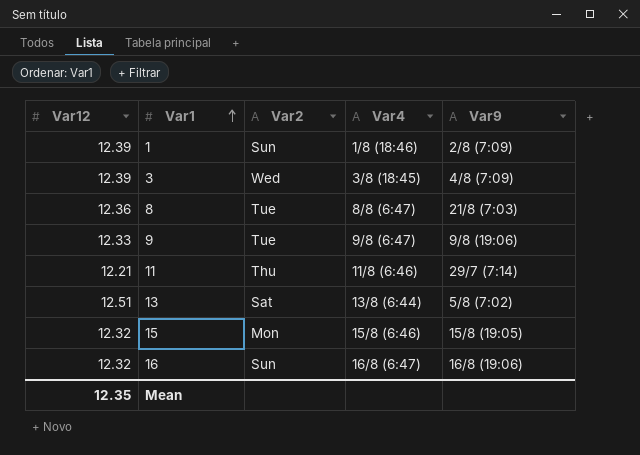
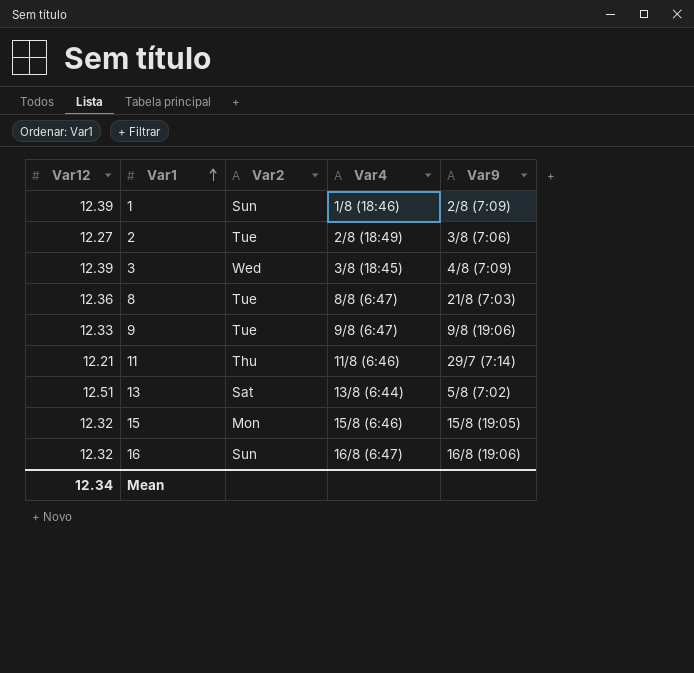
row 2: none -> 12.27 | Tue | 2/8 (18:49) | 3/8 (7:06)
Mean | Var12: 12.35 -> 12.34

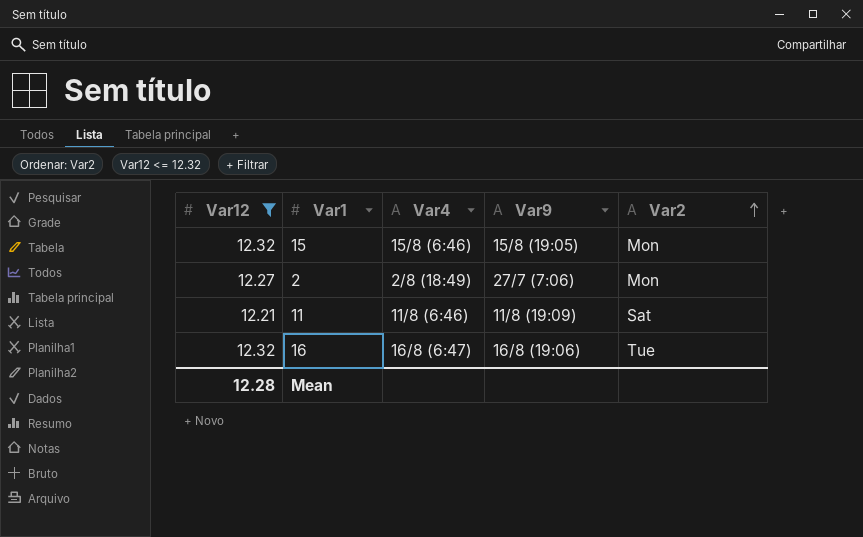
filter: none -> Var12 <= 12.32
row order: Var1 ascending -> Var2 ascending
column Var2 | position: 3 -> 5
2 | Var9: 3/8 (7:06) -> 27/7 (7:06)
2 | Var2: Tue -> Mon
11 | Var9: 29/7 (7:14) -> 11/8 (19:09)
11 | Var2: Thu -> Sat
16 | Var2: Sun -> Tue
Mean | Var12: 12.34 -> 12.28

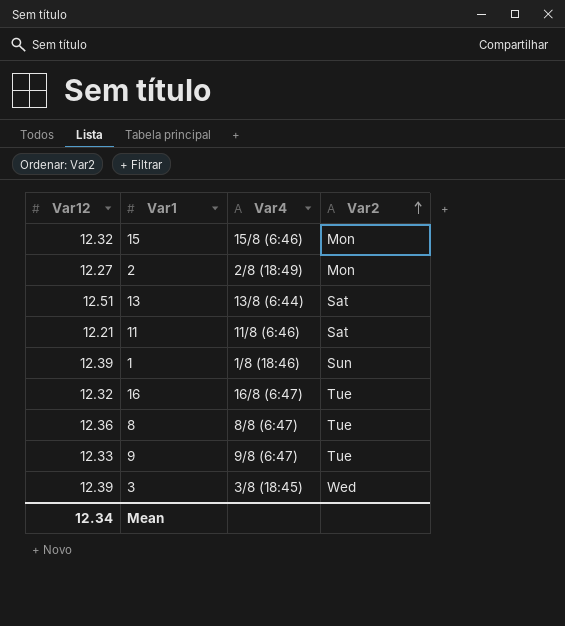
filter: Var12 <= 12.32 -> none
column Var9 | position: 4 -> none
Mean | Var12: 12.28 -> 12.34

